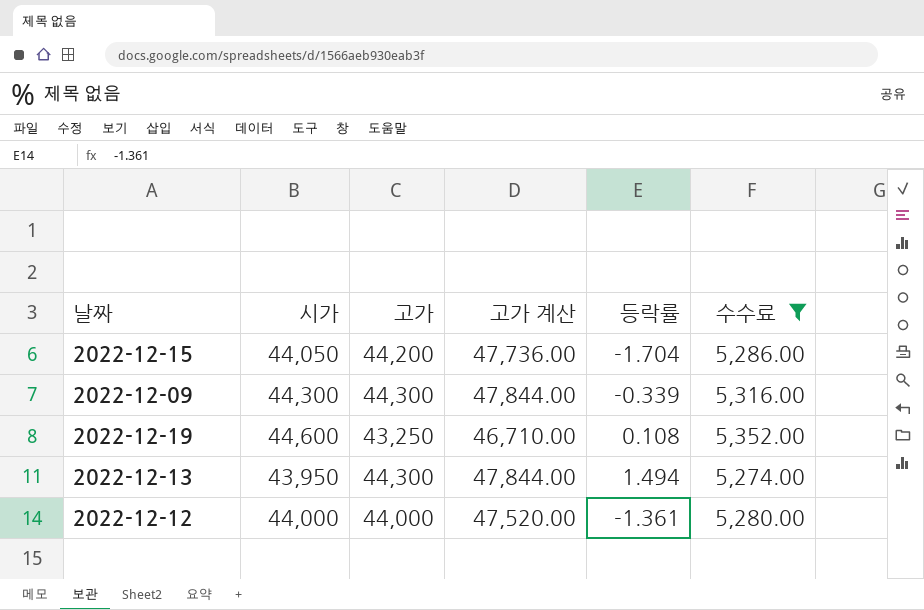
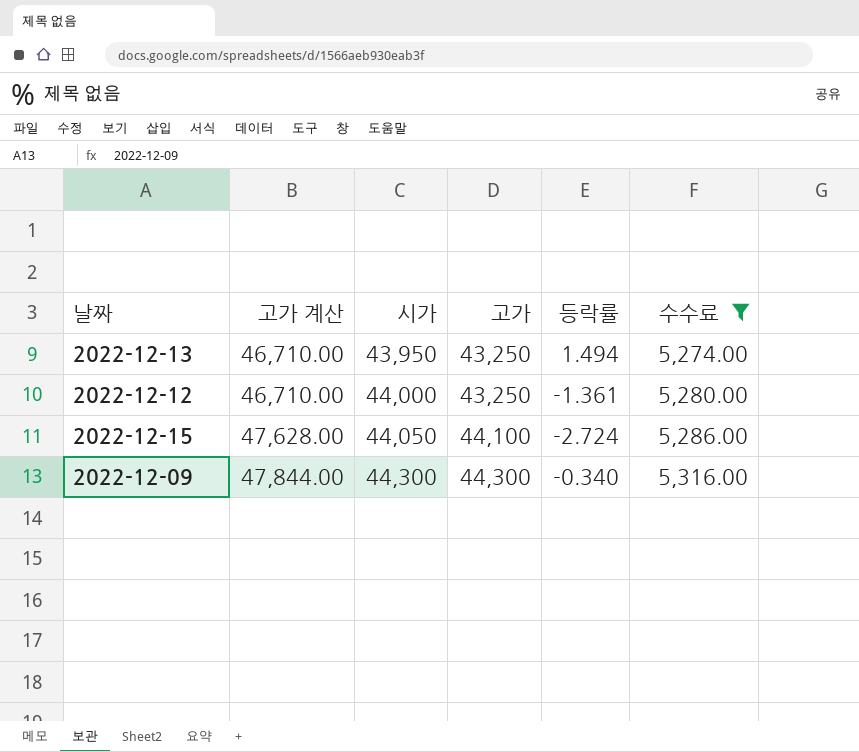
row order: none -> 고가 계산 ascending
column 고가 계산 | position: 4 -> 2
row 2022-12-19: 44,600 | 43,250 | 46,710.00 | 0.108 | 5,352.00 -> none
2022-12-13 | 고가 계산: 47,844.00 -> 46,710.00
2022-12-13 | 고가: 44,300 -> 43,250
2022-12-12 | 고가 계산: 47,520.00 -> 46,710.00
2022-12-12 | 고가: 44,000 -> 43,250
2022-12-15 | 고가 계산: 47,736.00 -> 47,628.00
2022-12-15 | 고가: 44,200 -> 44,100
2022-12-15 | 등락률: -1.704 -> -2.724
2022-12-09 | 등락률: -0.339 -> -0.340

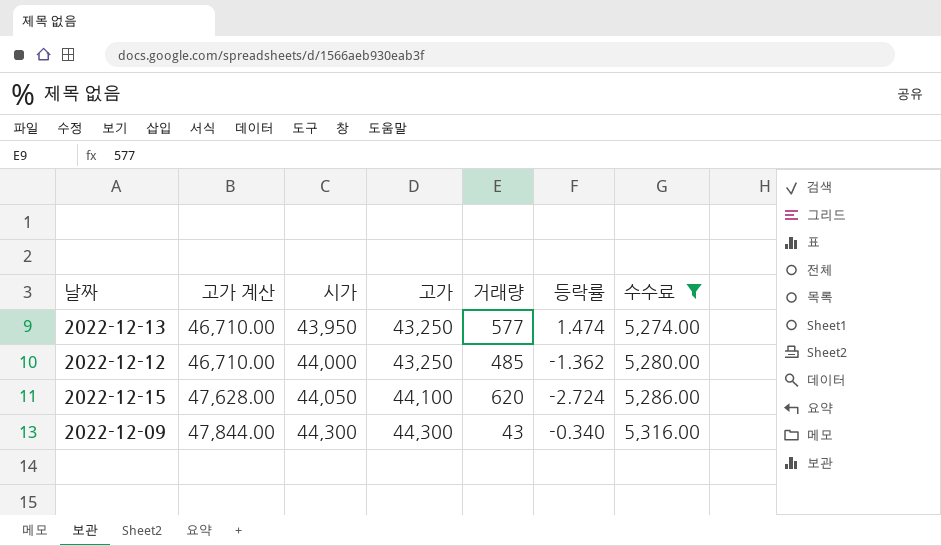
column 거래량 | position: none -> 5
2022-12-13 | 등락률: 1.494 -> 1.474
2022-12-12 | 등락률: -1.361 -> -1.362

